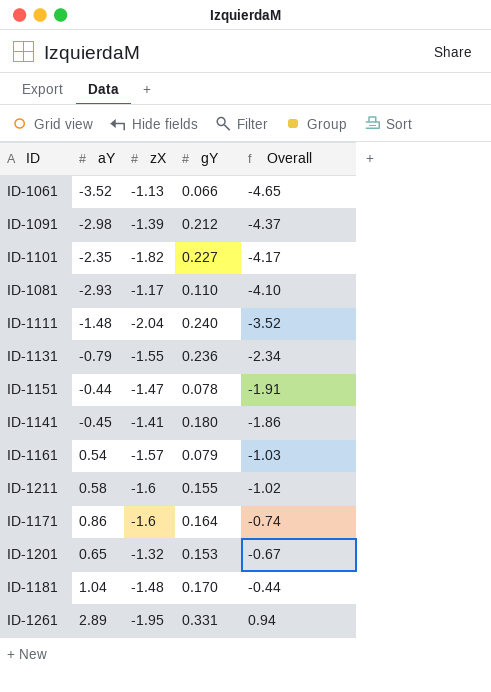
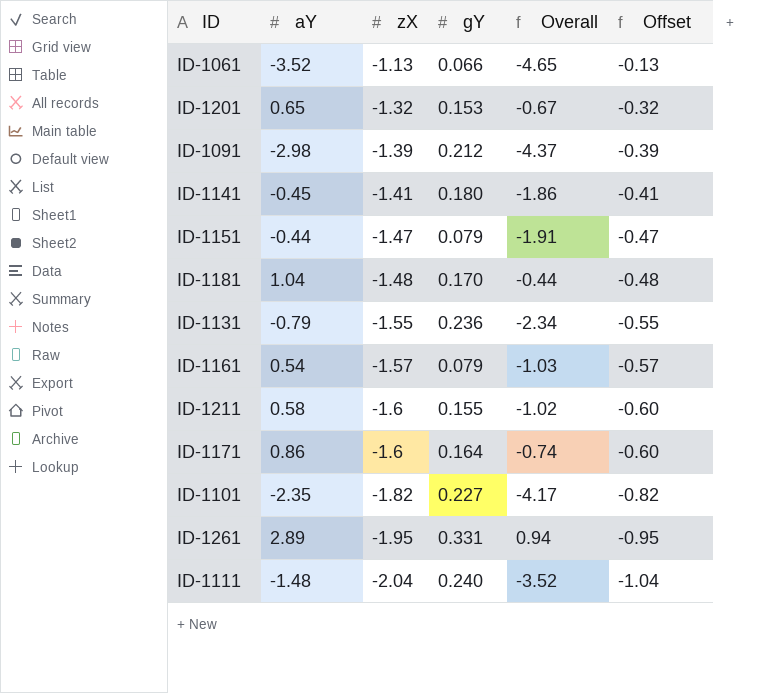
row order: Overall ascending -> zX descending
column Offset | formula: none -> [zX] + 1
row ID-1081: -2.93 | -1.17 | 0.110 | -4.10 -> none
ID-1151 | gY: 0.078 -> 0.079

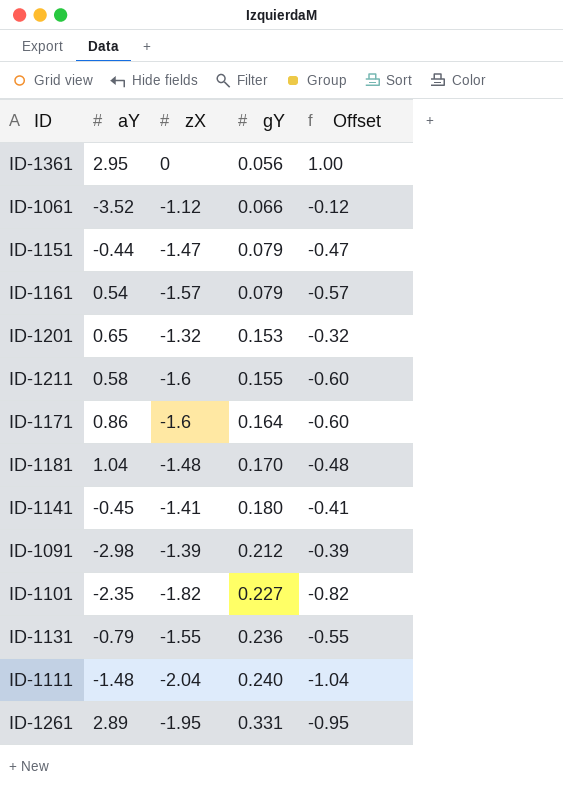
row order: zX descending -> gY ascending
column Overall | formula: [aY] + [zX] -> none
row ID-1361: none -> 2.95 | 0 | 0.056 | 1.00
ID-1061 | zX: -1.13 -> -1.12
ID-1061 | Offset: -0.13 -> -0.12

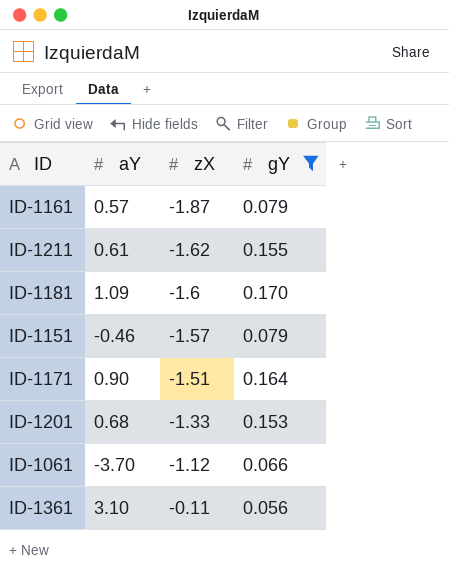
filter: none -> gY <= 0.170
row order: gY ascending -> zX ascending
column Offset | formula: [zX] + 1 -> none
ID-1161 | aY: 0.54 -> 0.57
ID-1161 | zX: -1.57 -> -1.87
ID-1211 | aY: 0.58 -> 0.61
ID-1211 | zX: -1.6 -> -1.62
ID-1181 | aY: 1.04 -> 1.09
ID-1181 | zX: -1.48 -> -1.6
ID-1151 | aY: -0.44 -> -0.46
ID-1151 | zX: -1.47 -> -1.57
ID-1171 | aY: 0.86 -> 0.90
ID-1171 | zX: -1.6 -> -1.51
ID-1201 | aY: 0.65 -> 0.68
ID-1201 | zX: -1.32 -> -1.33
ID-1061 | aY: -3.52 -> -3.70
ID-1361 | aY: 2.95 -> 3.10
ID-1361 | zX: 0 -> -0.11

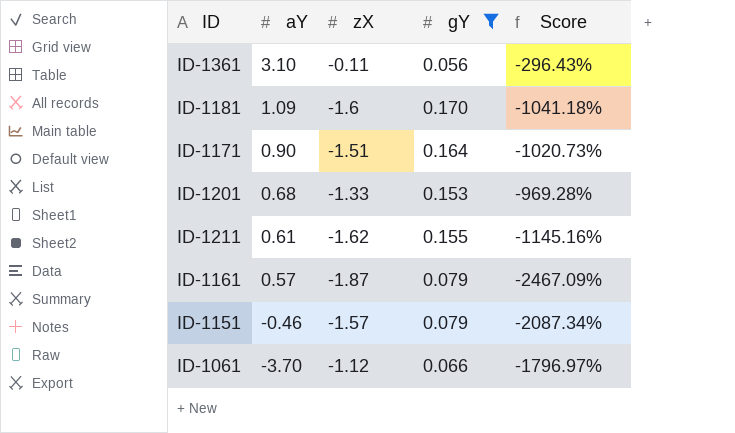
row order: zX ascending -> aY descending
column Score | formula: none -> ([zX] - [gY]) / [gY]

